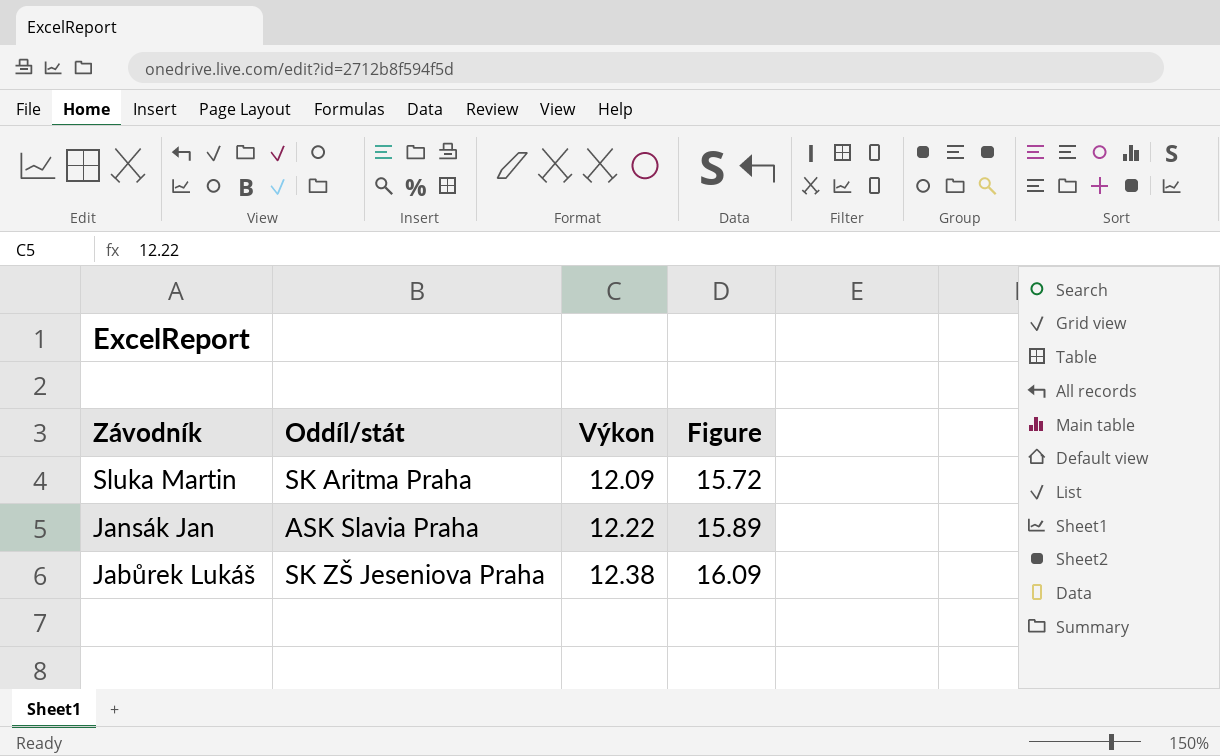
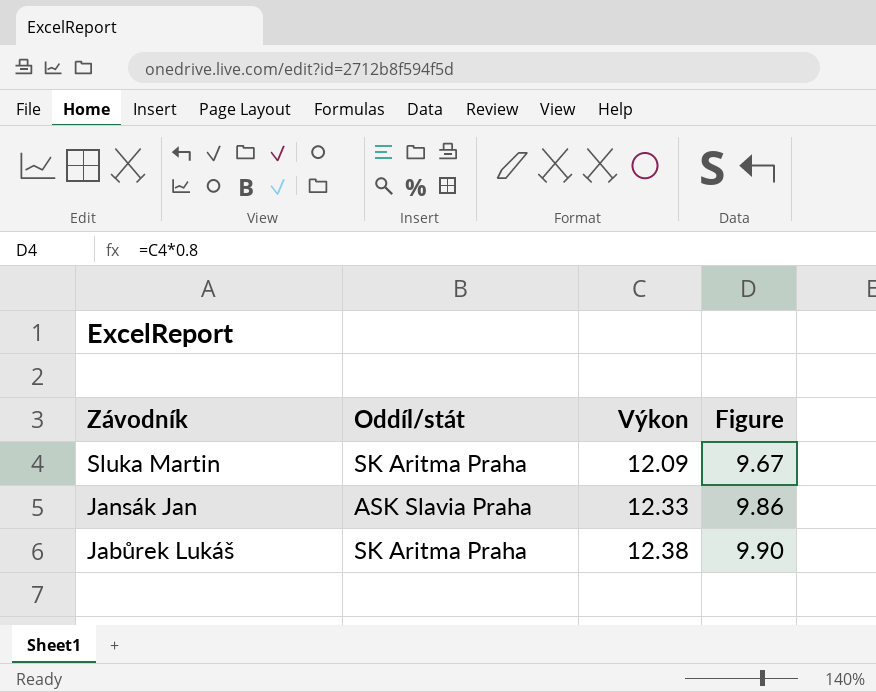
column Figure | formula: [Výkon] * 1.3 -> [Výkon] * 0.8
Jansák Jan | Výkon: 12.22 -> 12.33
Jabůrek Lukáš | Oddíl/stát: SK ZŠ Jeseniova Praha -> SK Aritma Praha

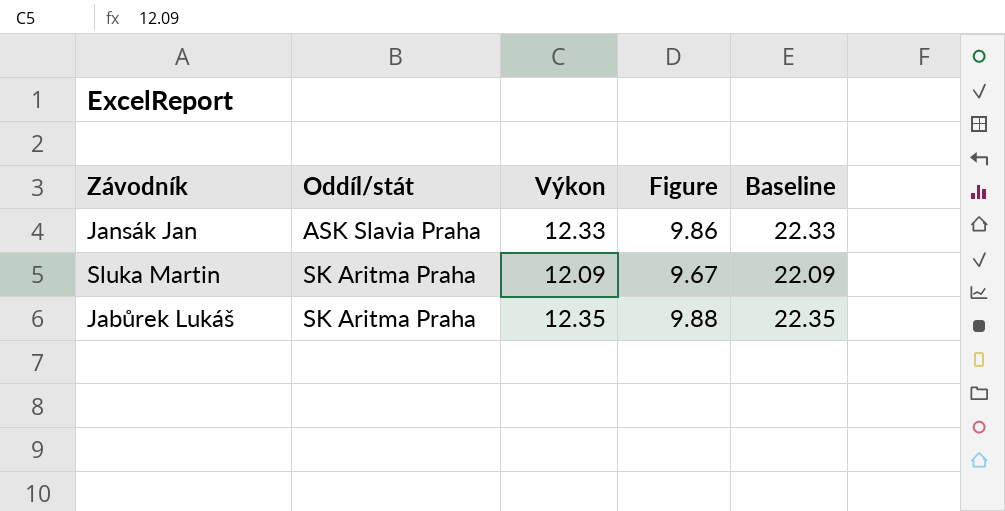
row order: Závodník descending -> Oddíl/stát ascending
column Baseline | formula: none -> [Výkon] + 10
Jabůrek Lukáš | Výkon: 12.38 -> 12.35
Jabůrek Lukáš | Figure: 9.90 -> 9.88

